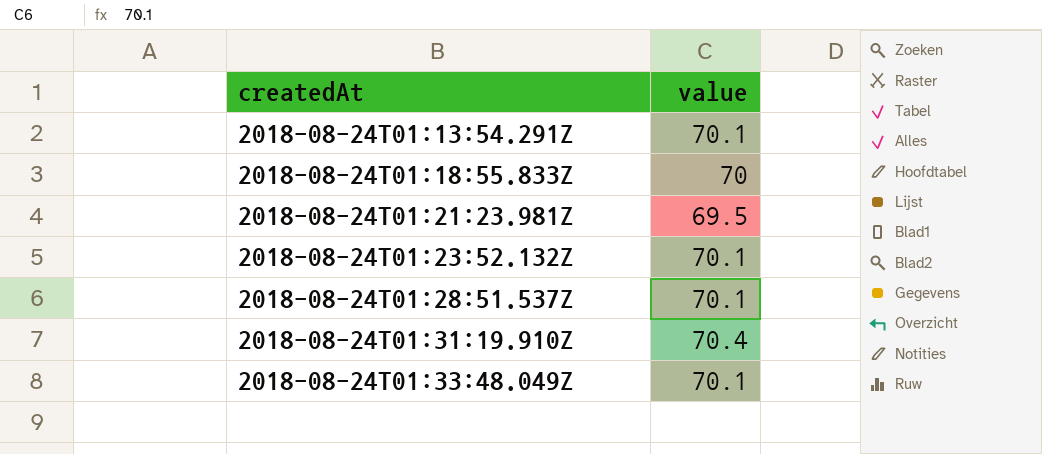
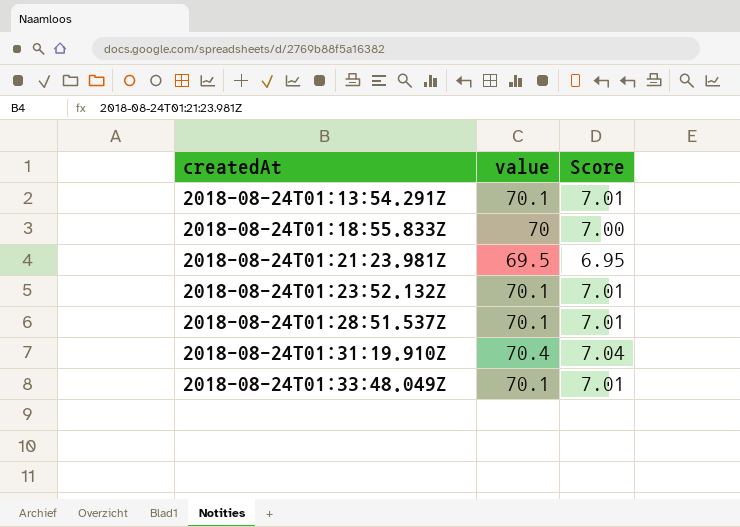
column Score | formula: none -> [value] * 0.1

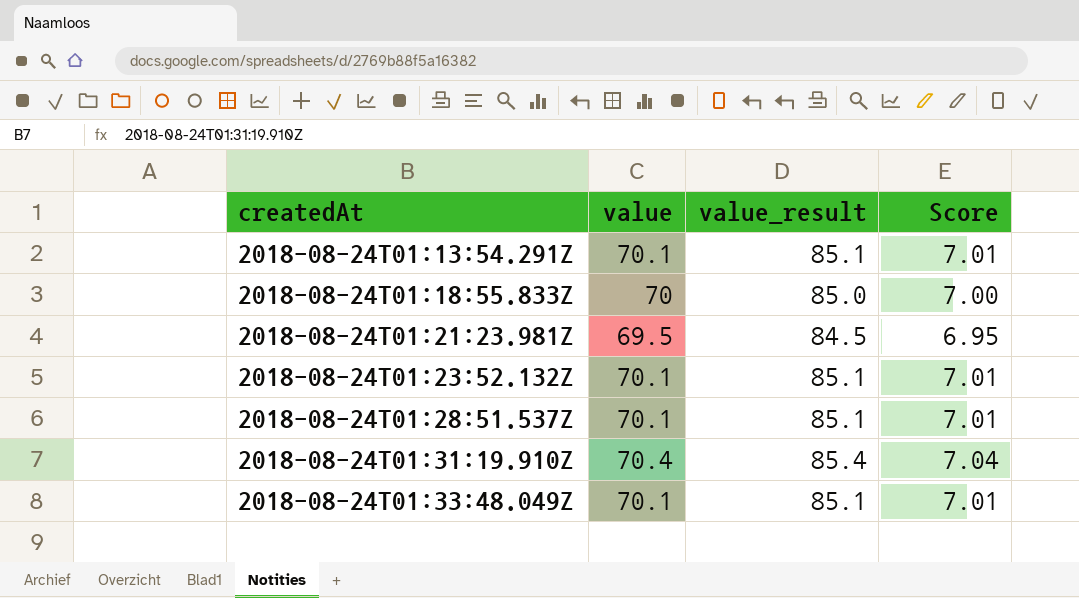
column value_result | formula: none -> [value] + 15

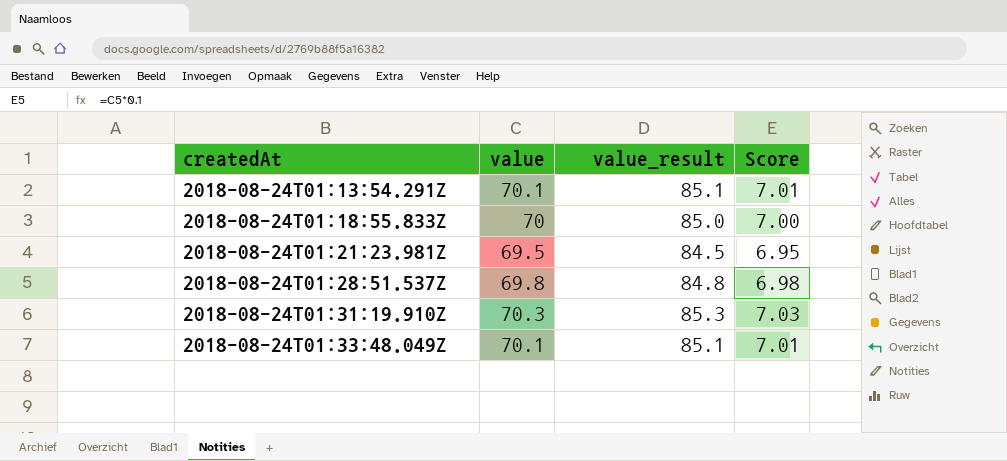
row 2018-08-24T01:23:52.132Z: 70.1 | 85.1 | 7.01 -> none
2018-08-24T01:28:51.537Z | value: 70.1 -> 69.8
2018-08-24T01:28:51.537Z | value_result: 85.1 -> 84.8
2018-08-24T01:28:51.537Z | Score: 7.01 -> 6.98
2018-08-24T01:31:19.910Z | value: 70.4 -> 70.3
2018-08-24T01:31:19.910Z | value_result: 85.4 -> 85.3
2018-08-24T01:31:19.910Z | Score: 7.04 -> 7.03

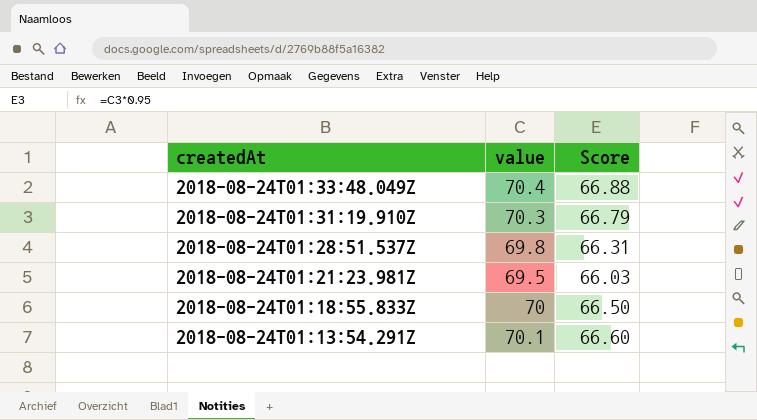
row order: createdAt ascending -> createdAt descending
column value_result | formula: [value] + 15 -> none
column Score | formula: [value] * 0.1 -> [value] * 0.95
2018-08-24T01:33:48.049Z | value: 70.1 -> 70.4

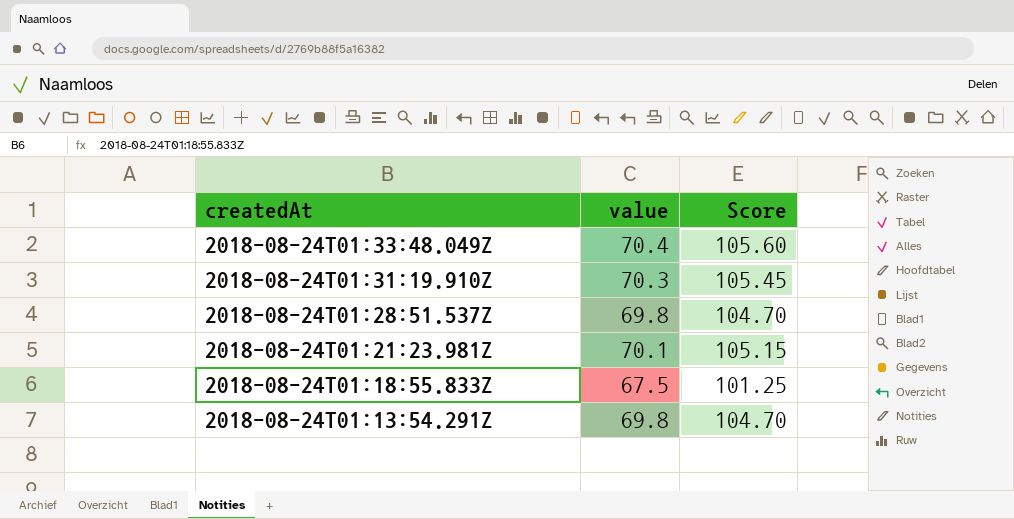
column Score | formula: [value] * 0.95 -> [value] * 1.5
2018-08-24T01:21:23.981Z | value: 69.5 -> 70.1
2018-08-24T01:18:55.833Z | value: 70 -> 67.5
2018-08-24T01:13:54.291Z | value: 70.1 -> 69.8

